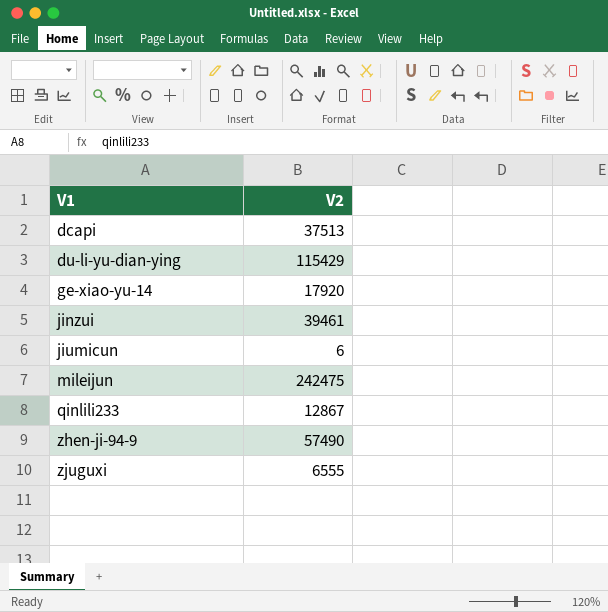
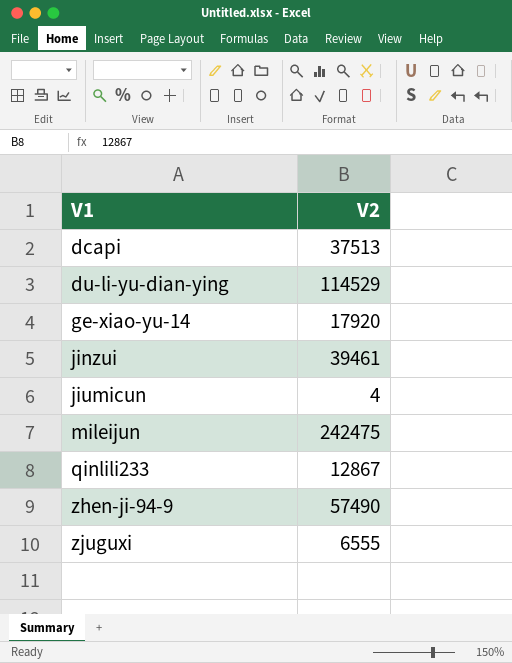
du-li-yu-dian-ying | V2: 115429 -> 114529
jiumicun | V2: 6 -> 4

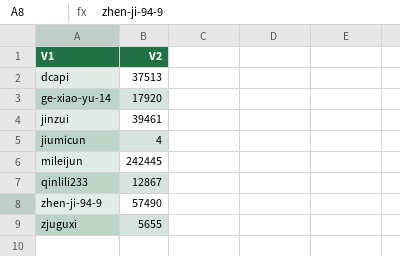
row du-li-yu-dian-ying: 114529 -> none
mileijun | V2: 242475 -> 242445
zjuguxi | V2: 6555 -> 5655

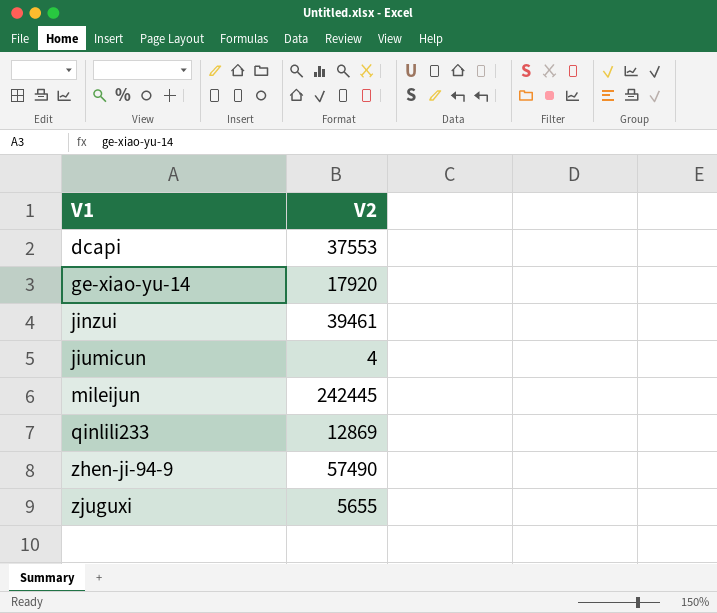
dcapi | V2: 37513 -> 37553
qinlili233 | V2: 12867 -> 12869

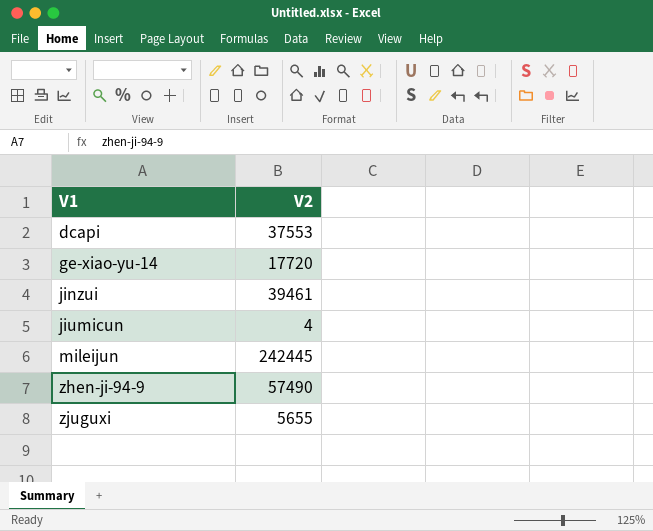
row qinlili233: 12869 -> none
ge-xiao-yu-14 | V2: 17920 -> 17720

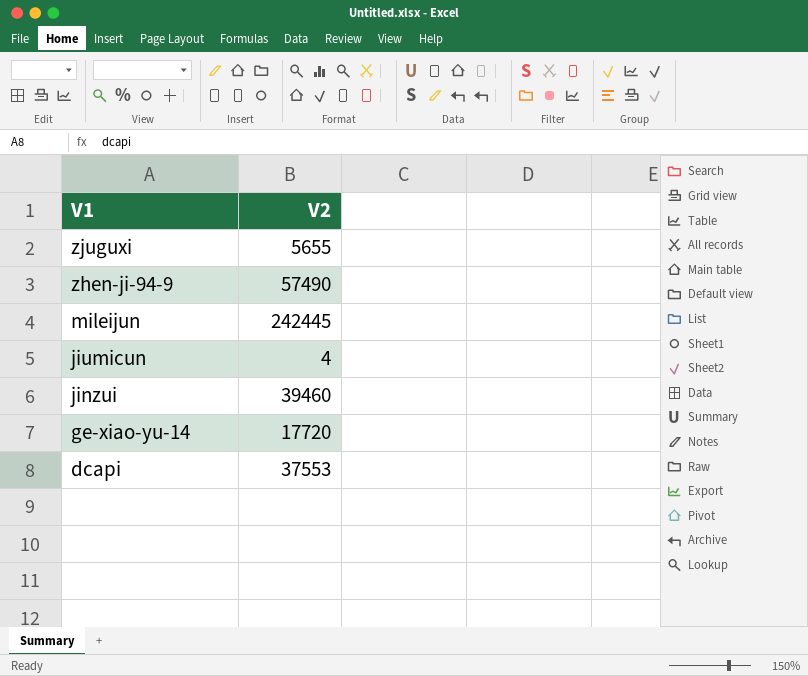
row order: V1 ascending -> V1 descending
jinzui | V2: 39461 -> 39460

